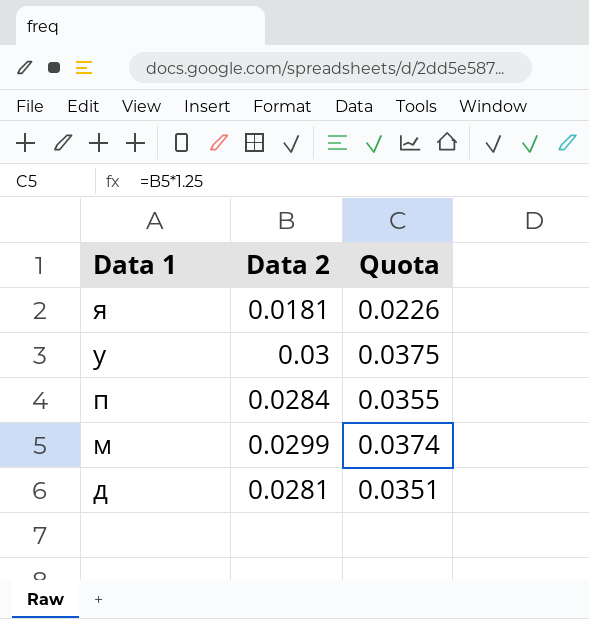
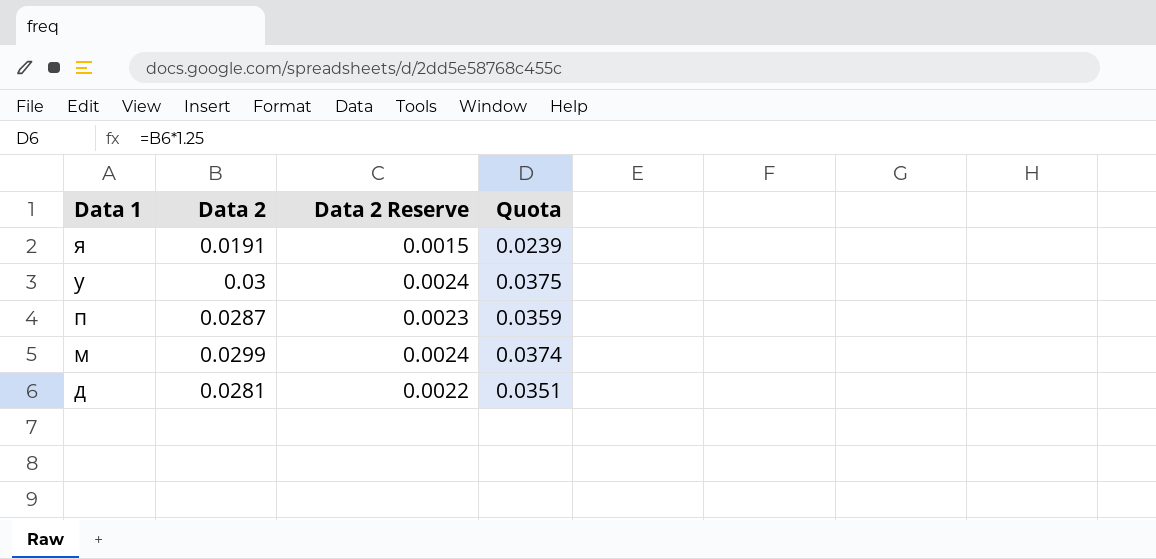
column Data 2 Reserve | formula: none -> [Data 2] * 0.08
я | Data 2: 0.0181 -> 0.0191
я | Quota: 0.0226 -> 0.0239
п | Data 2: 0.0284 -> 0.0287
п | Quota: 0.0355 -> 0.0359

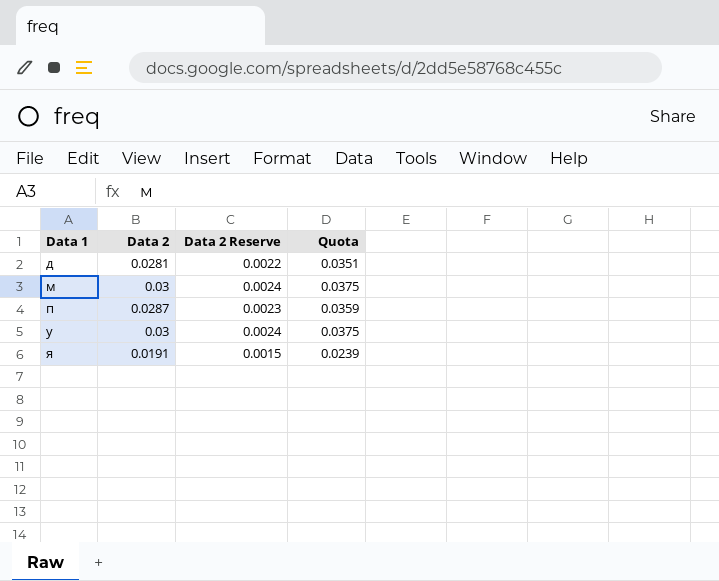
row order: Data 1 descending -> Data 1 ascending
м | Data 2: 0.0299 -> 0.03
м | Quota: 0.0374 -> 0.0375

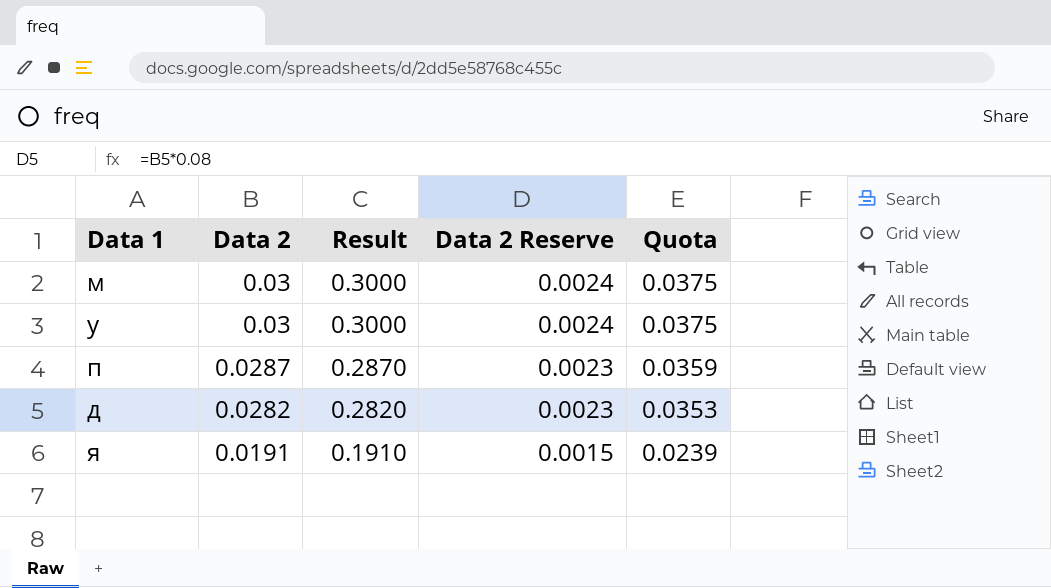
row order: Data 1 ascending -> Data 2 descending
column Result | formula: none -> [Data 2] * 10
д | Data 2: 0.0281 -> 0.0282
д | Data 2 Reserve: 0.0022 -> 0.0023
д | Quota: 0.0351 -> 0.0353

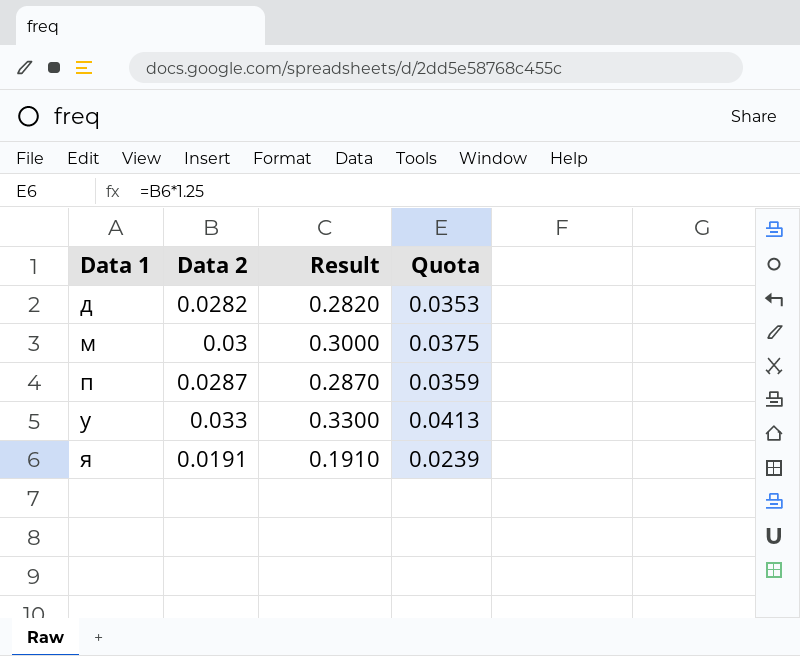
row order: Data 2 descending -> Data 1 ascending
column Data 2 Reserve | formula: [Data 2] * 0.08 -> none
у | Data 2: 0.03 -> 0.033
у | Result: 0.3000 -> 0.3300
у | Quota: 0.0375 -> 0.0413

